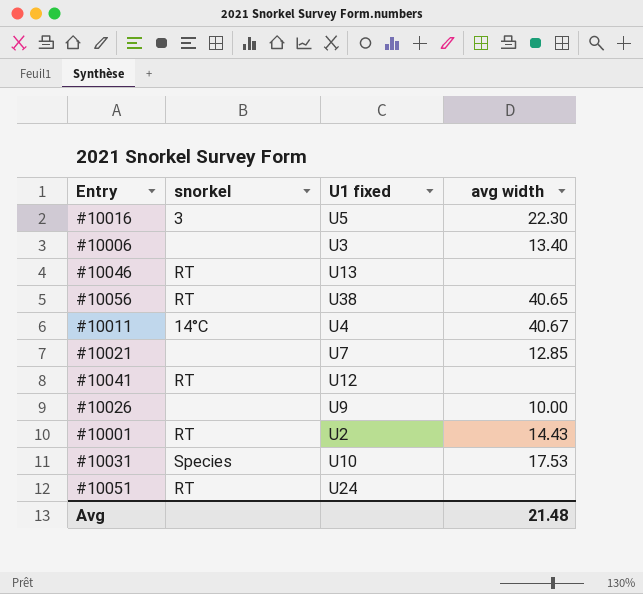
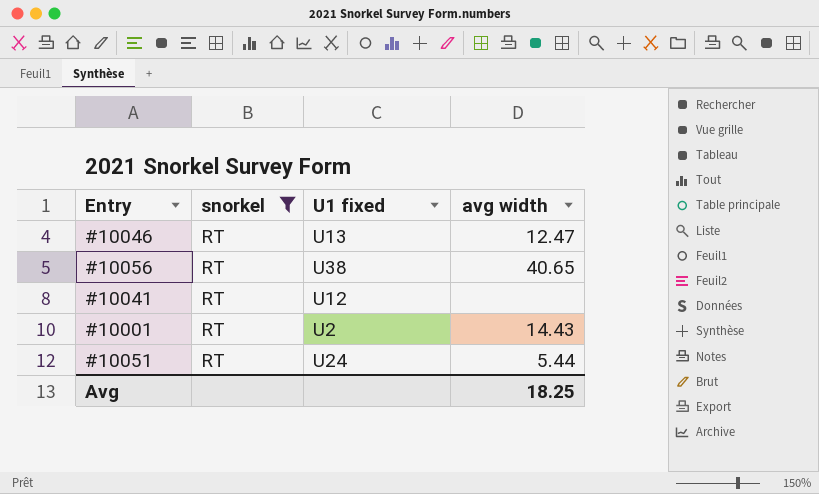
filter: none -> snorkel = RT
#10046 | avg width: none -> 12.47
#10051 | avg width: none -> 5.44
Avg | avg width: 21.48 -> 18.25

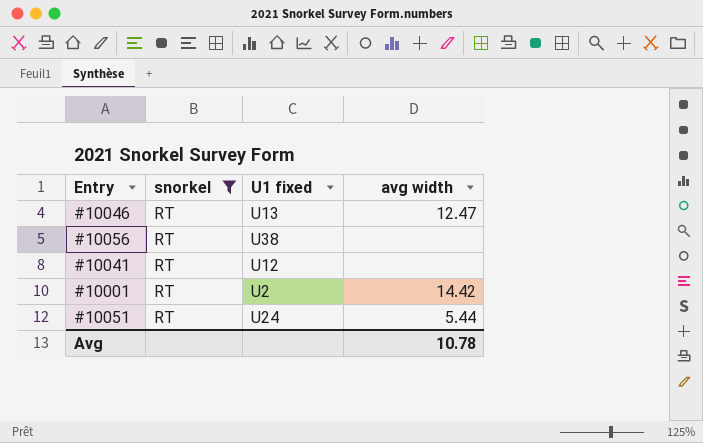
#10056 | avg width: 40.65 -> none
#10001 | avg width: 14.43 -> 14.42
Avg | avg width: 18.25 -> 10.78

